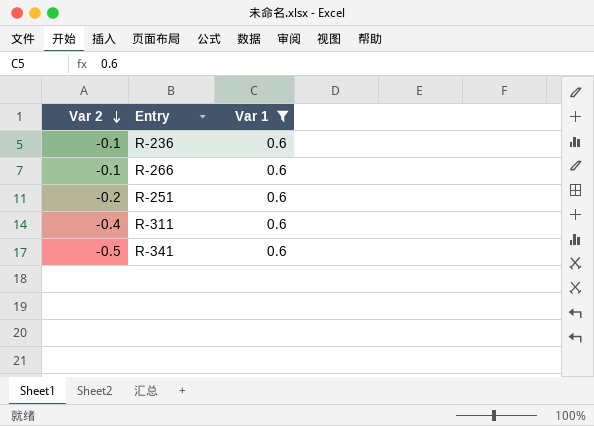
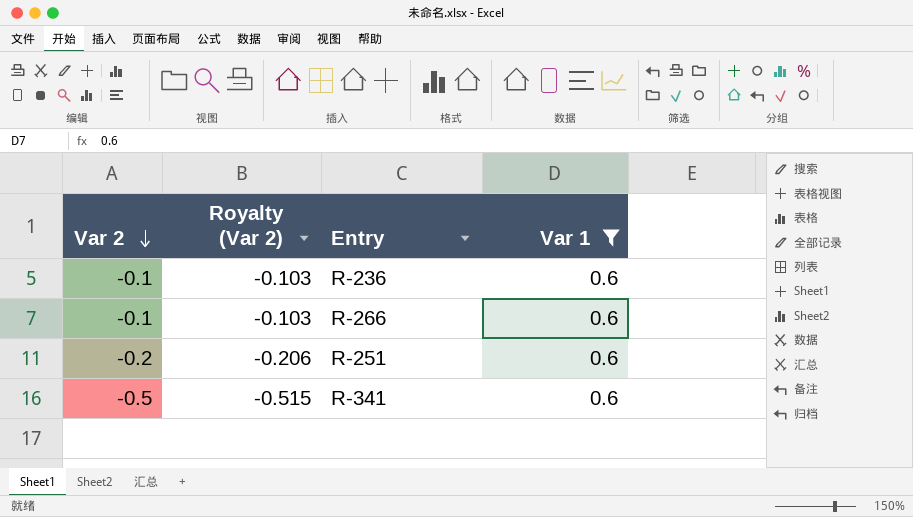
column Royalty (Var 2) | formula: none -> [Var 2] * 1.03
row R-311: -0.4 | 0.6 -> none

